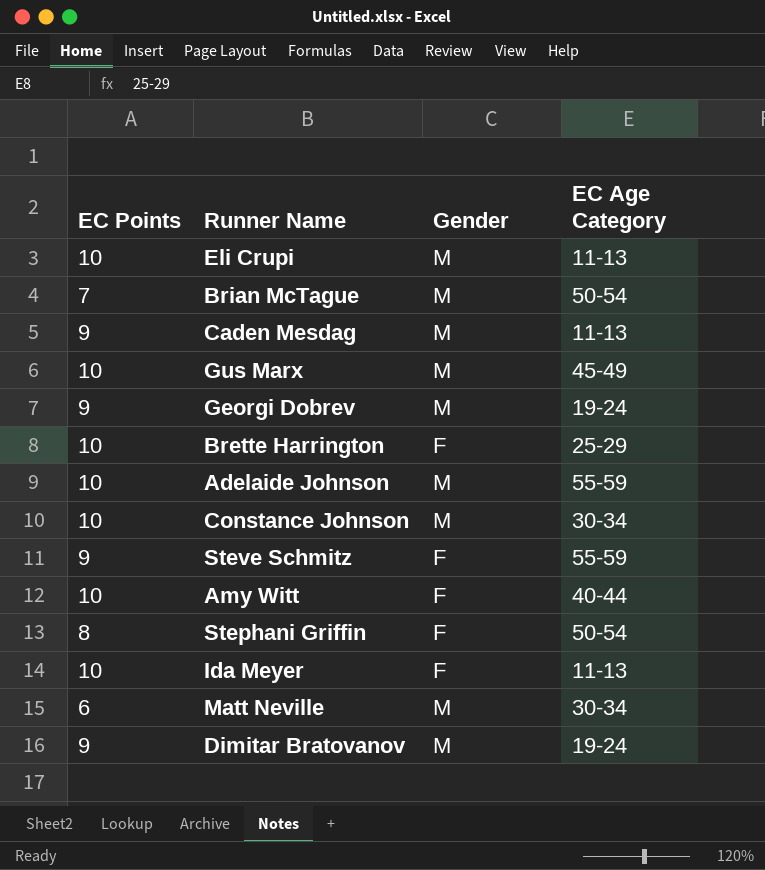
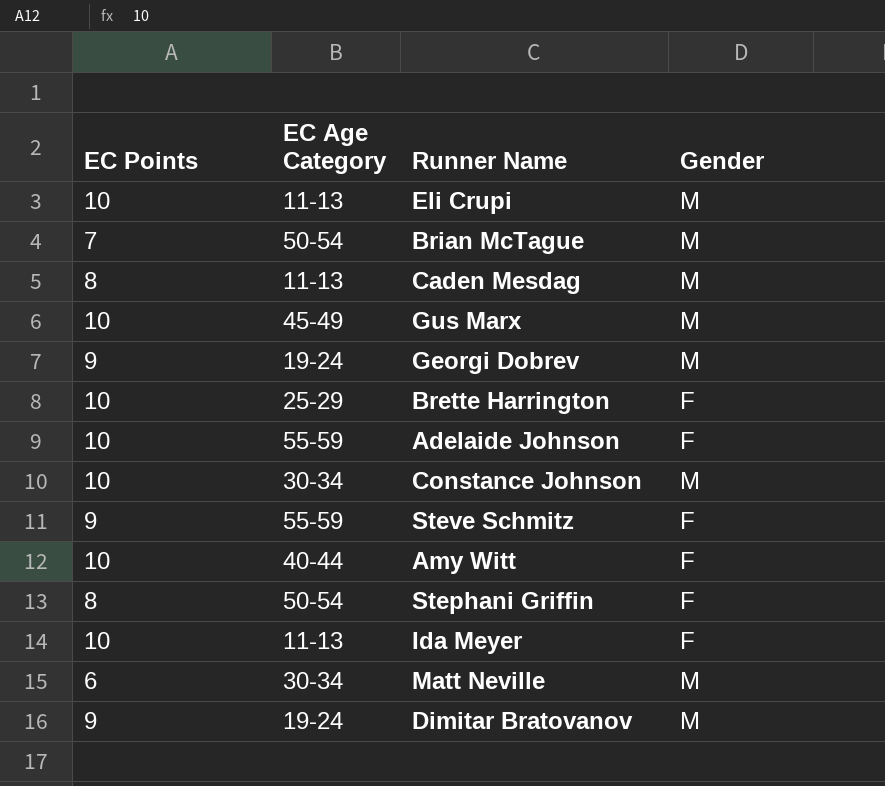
column EC Age Category | position: 4 -> 2
Caden Mesdag | EC Points: 9 -> 8
Adelaide Johnson | Gender: M -> F

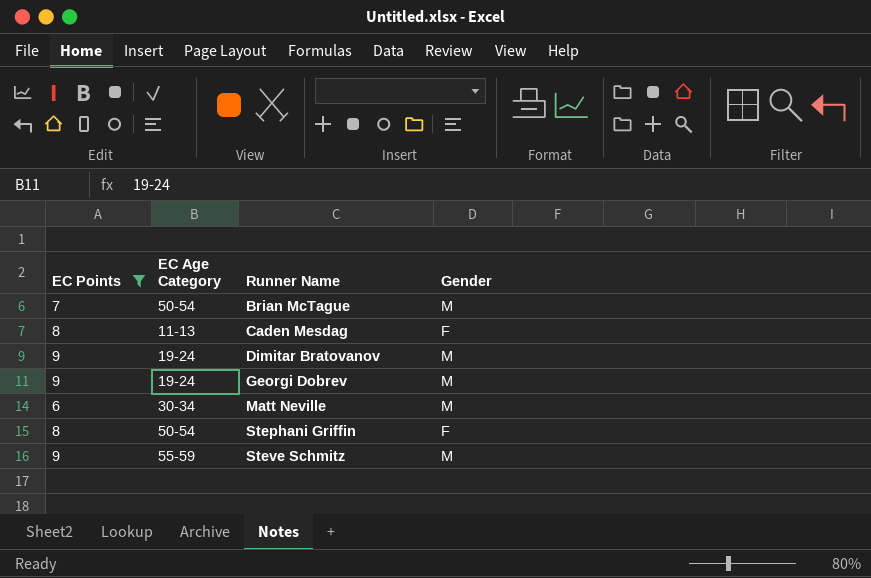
filter: none -> EC Points != 10
row order: none -> Runner Name ascending
Caden Mesdag | Gender: M -> F
Steve Schmitz | Gender: F -> M

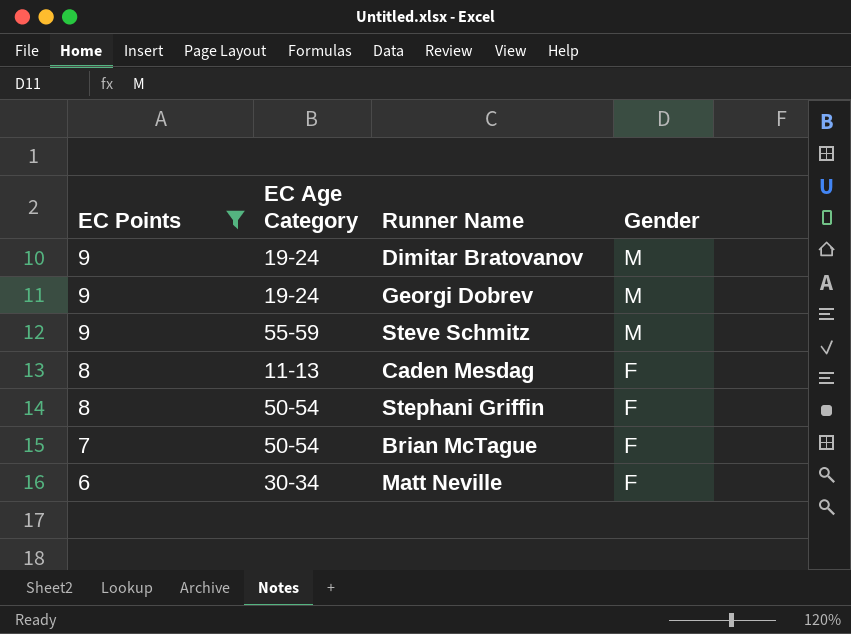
row order: Runner Name ascending -> EC Points descending
Brian McTague | Gender: M -> F
Matt Neville | Gender: M -> F

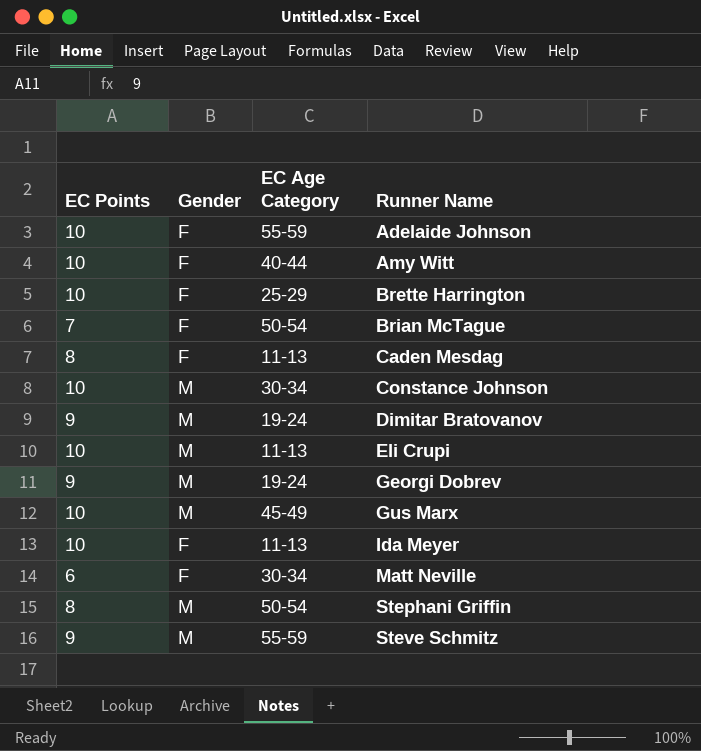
filter: EC Points != 10 -> none
row order: EC Points descending -> Runner Name ascending
column Gender | position: 4 -> 2
Stephani Griffin | Gender: F -> M

